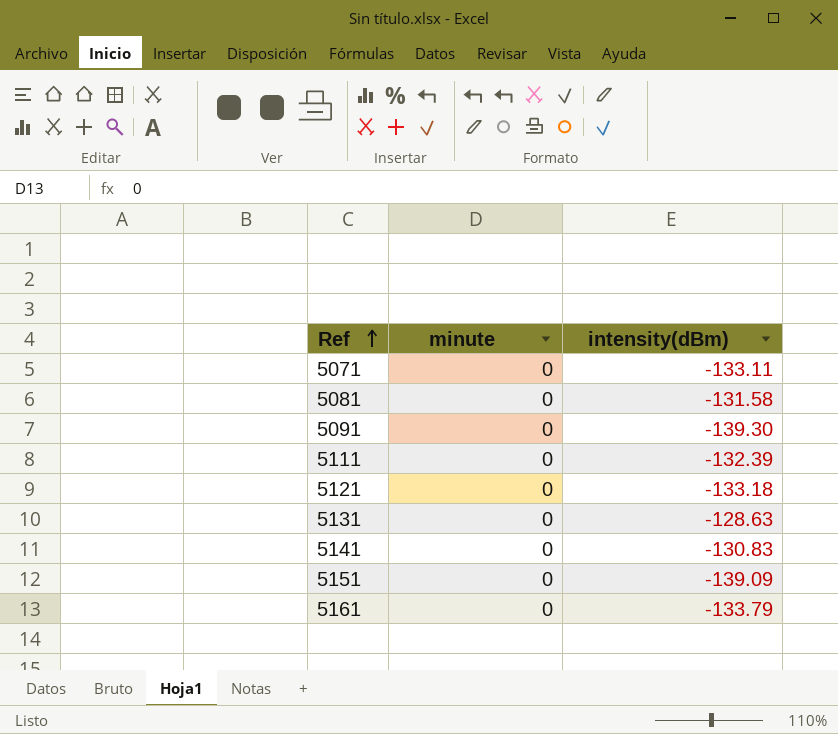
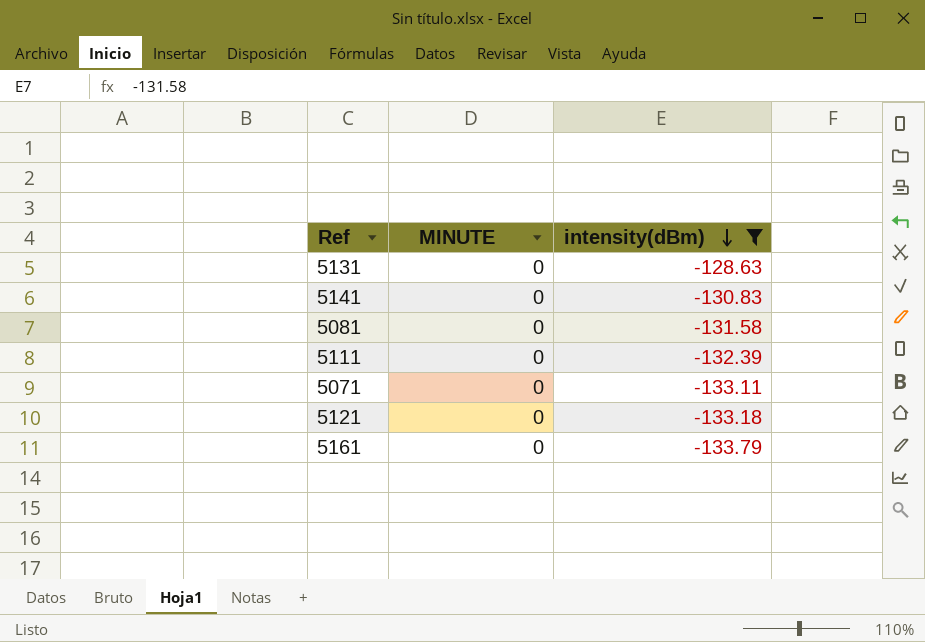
filter: none -> intensity(dBm) >= -133.79
row order: Ref ascending -> intensity(dBm) descending
column name: minute -> MINUTE

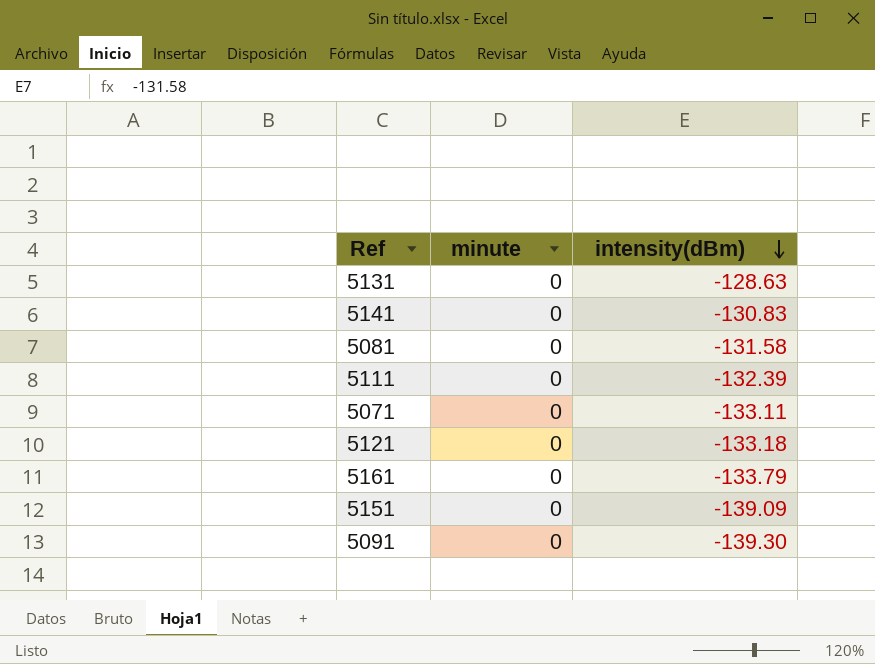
filter: intensity(dBm) >= -133.79 -> none
column name: MINUTE -> minute

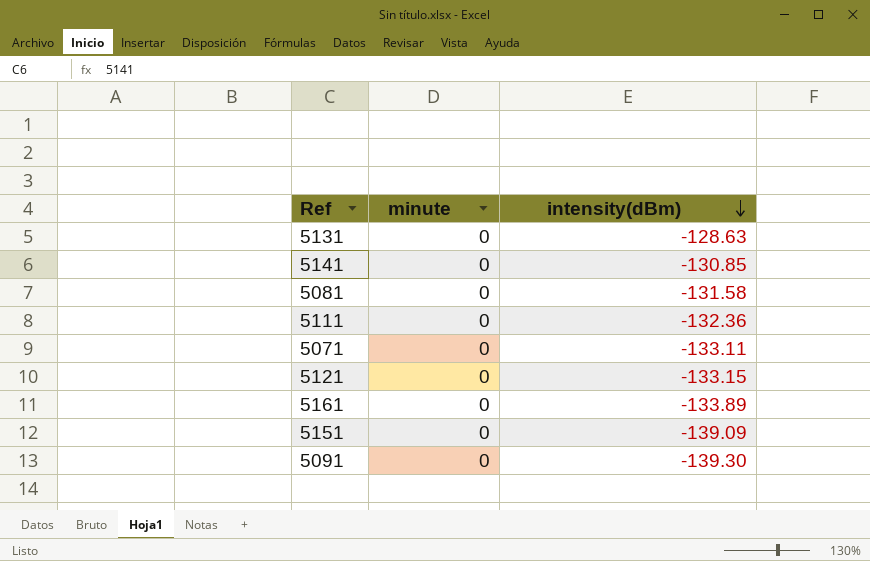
5141 | intensity(dBm): -130.83 -> -130.85
5111 | intensity(dBm): -132.39 -> -132.36
5121 | intensity(dBm): -133.18 -> -133.15
5161 | intensity(dBm): -133.79 -> -133.89

